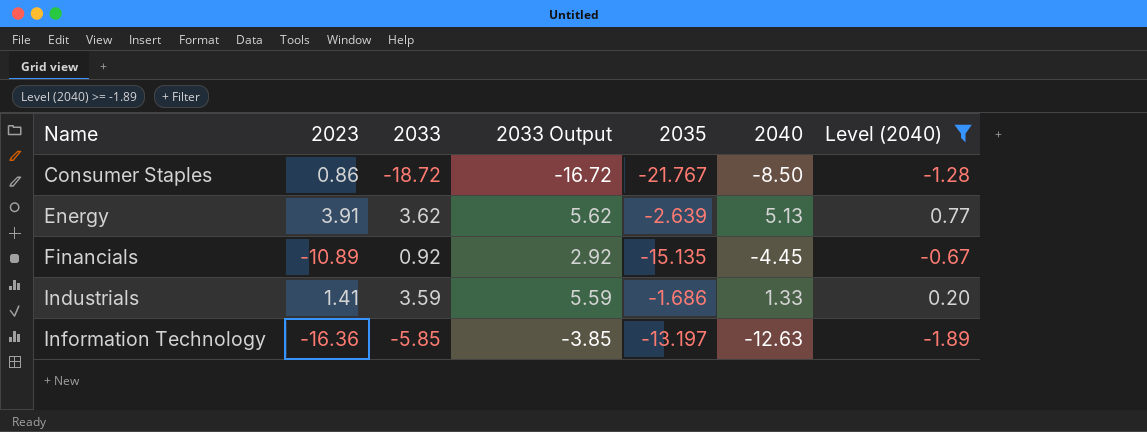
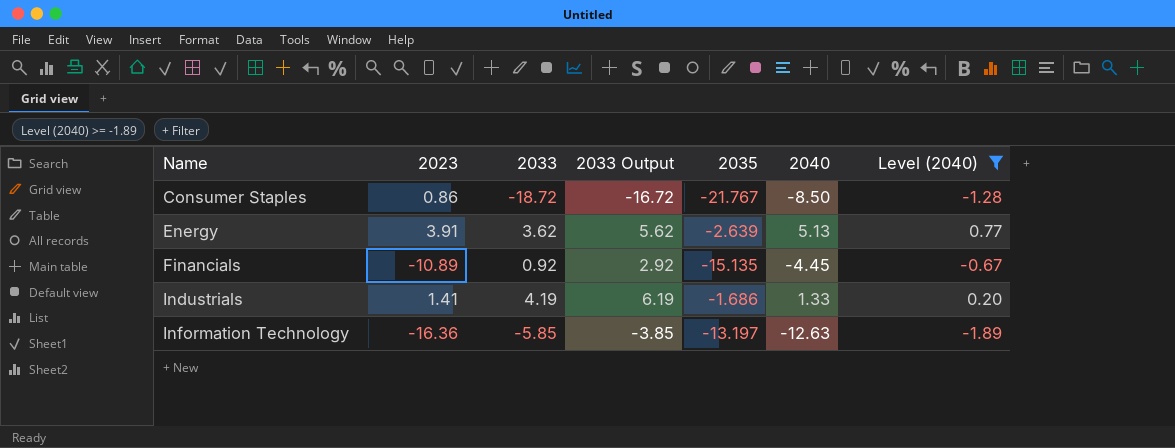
Industrials | 2033: 3.59 -> 4.19
Industrials | 2033 Output: 5.59 -> 6.19

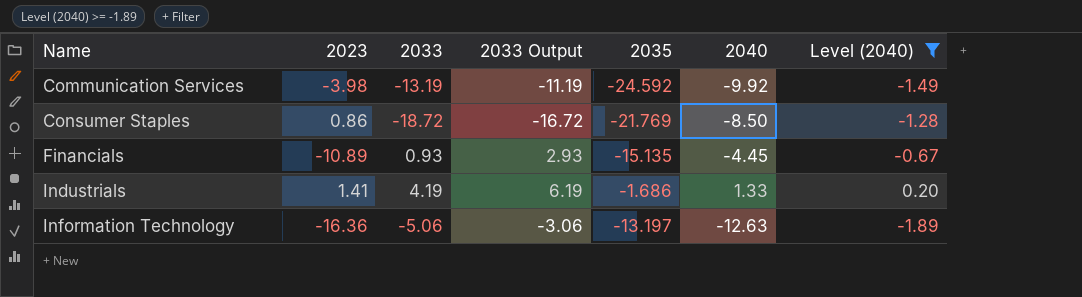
row Energy: 3.91 | 3.62 | 5.62 | -2.639 | 5.13 | 0.77 -> none
row Communication Services: none -> -3.98 | -13.19 | -11.19 | -24.592 | -9.92 | -1.49
Consumer Staples | 2035: -21.767 -> -21.769
Financials | 2033: 0.92 -> 0.93
Financials | 2033 Output: 2.92 -> 2.93
Information Technology | 2033: -5.85 -> -5.06
Information Technology | 2033 Output: -3.85 -> -3.06

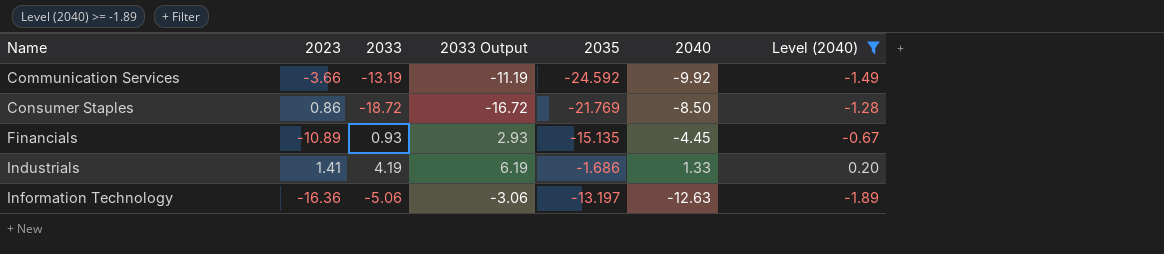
Communication Services | 2023: -3.98 -> -3.66

